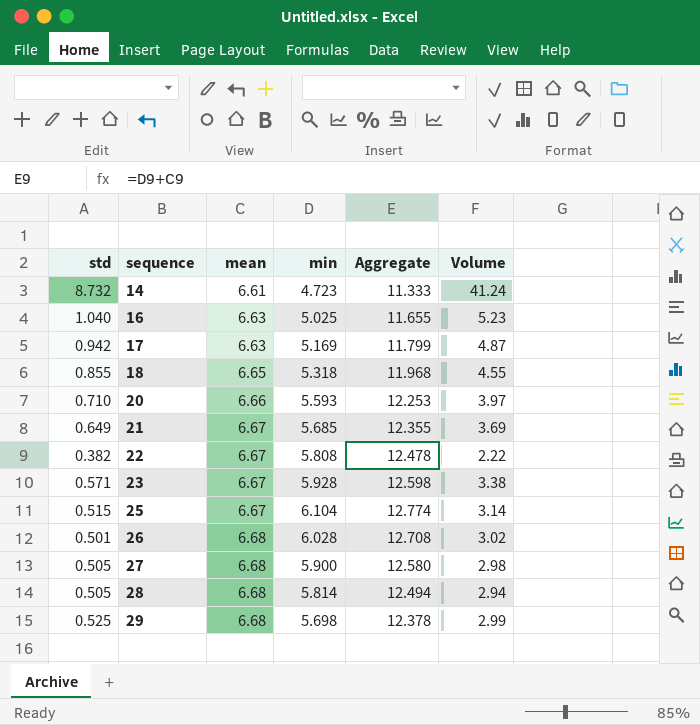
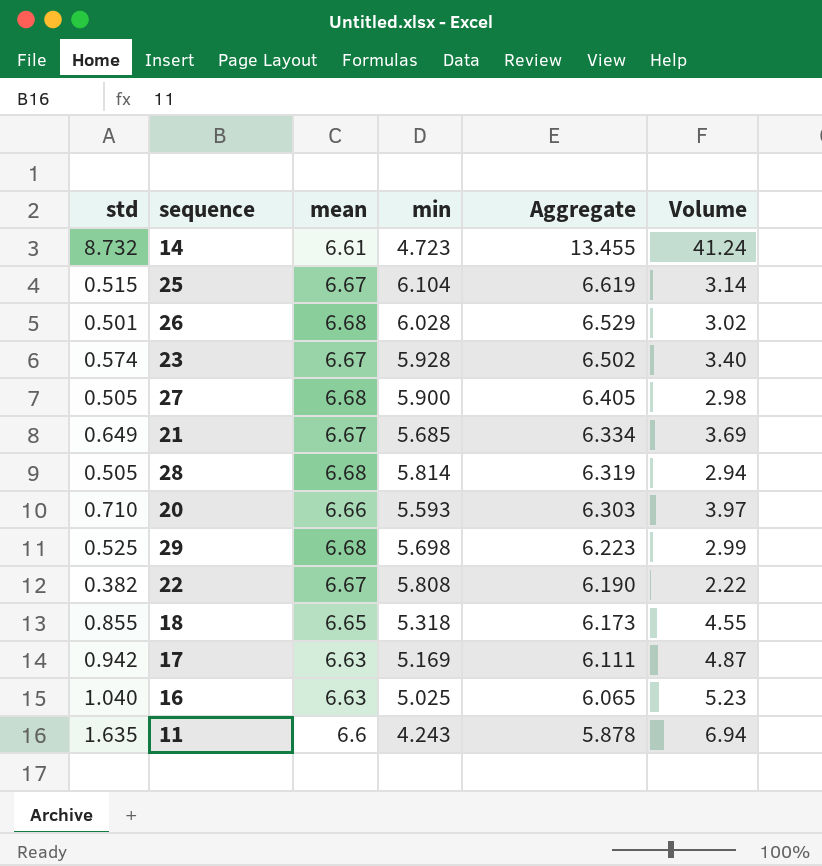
row order: sequence ascending -> Aggregate descending
column Aggregate | formula: [mean] + [min] -> [std] + [min]
23 | std: 0.571 -> 0.574
23 | Volume: 3.38 -> 3.40
row 11: none -> 1.635 | 6.6 | 4.243 | 5.878 | 6.94

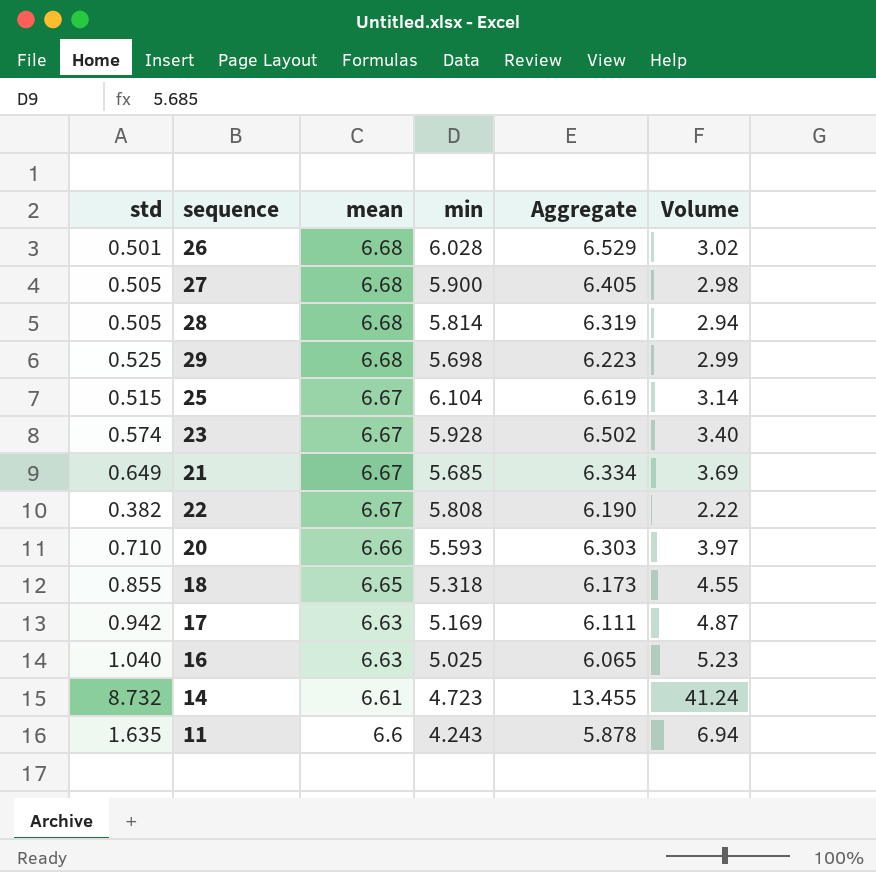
row order: Aggregate descending -> mean descending

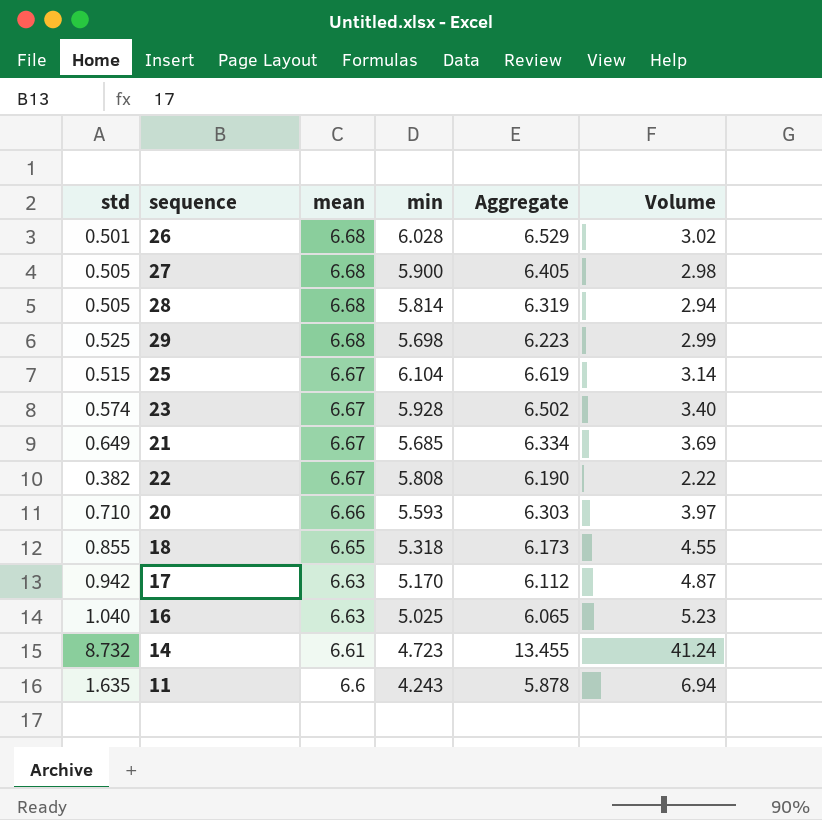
17 | min: 5.169 -> 5.170
17 | Aggregate: 6.111 -> 6.112

